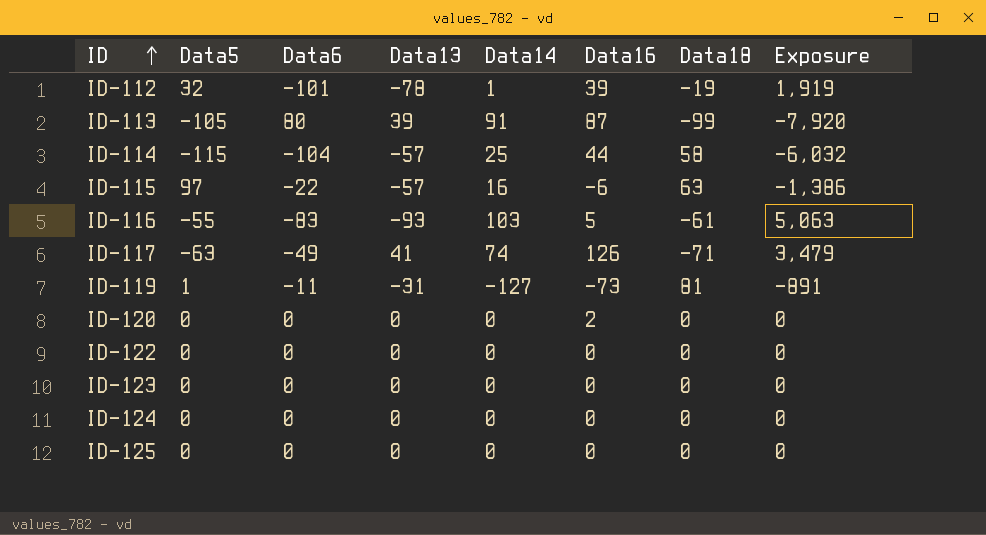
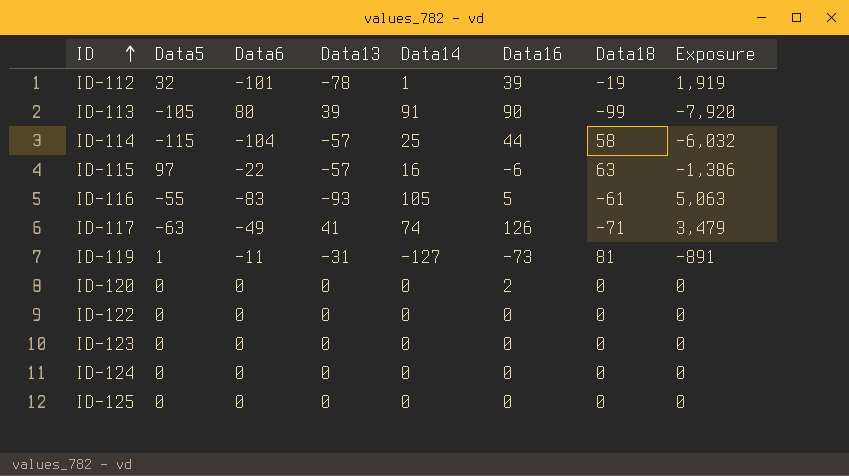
ID-113 | Data16: 87 -> 90
ID-116 | Data14: 103 -> 105

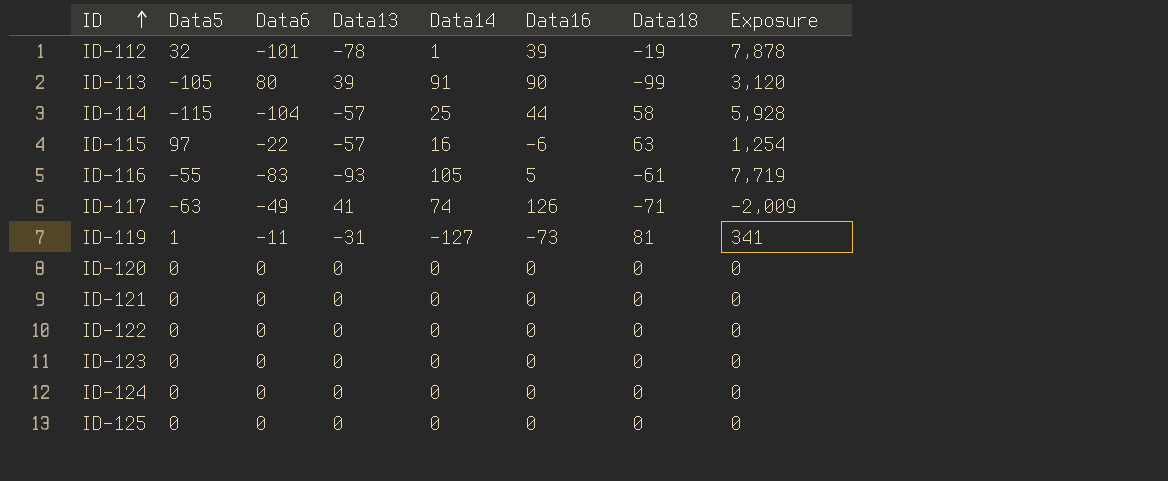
column Exposure | formula: [Data6] * [Data18] -> [Data6] * [Data13]
ID-120 | Data16: 2 -> 0
row ID-121: none -> 0 | 0 | 0 | 0 | 0 | 0 | 0

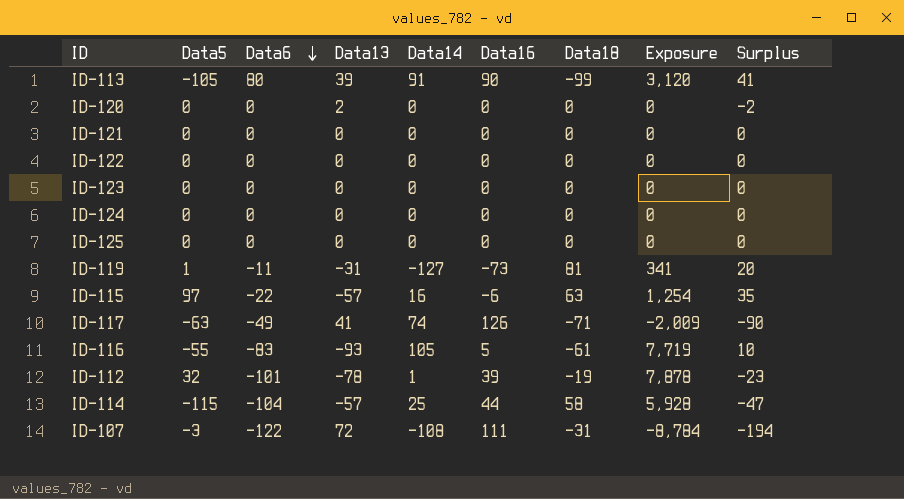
row order: ID ascending -> Data6 descending
column Surplus | formula: none -> [Data6] - [Data13]
ID-120 | Data13: 0 -> 2
row ID-107: none -> -3 | -122 | 72 | -108 | 111 | -31 | -8,784 | -194

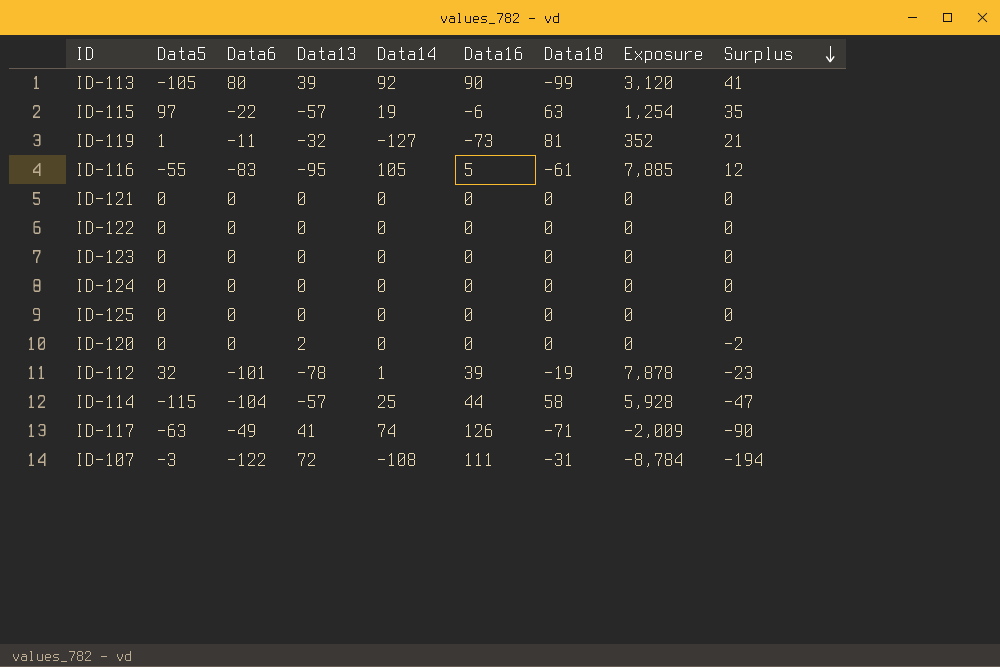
row order: Data6 descending -> Surplus descending
ID-113 | Data14: 91 -> 92
ID-115 | Data14: 16 -> 19
ID-119 | Data13: -31 -> -32
ID-119 | Exposure: 341 -> 352
ID-119 | Surplus: 20 -> 21
ID-116 | Data13: -93 -> -95
ID-116 | Exposure: 7,719 -> 7,885
ID-116 | Surplus: 10 -> 12

